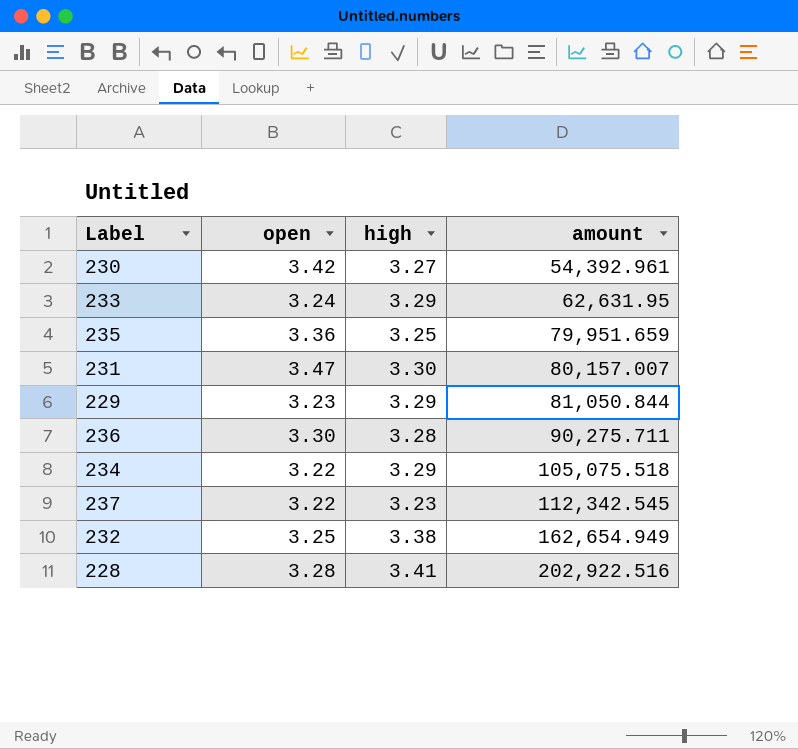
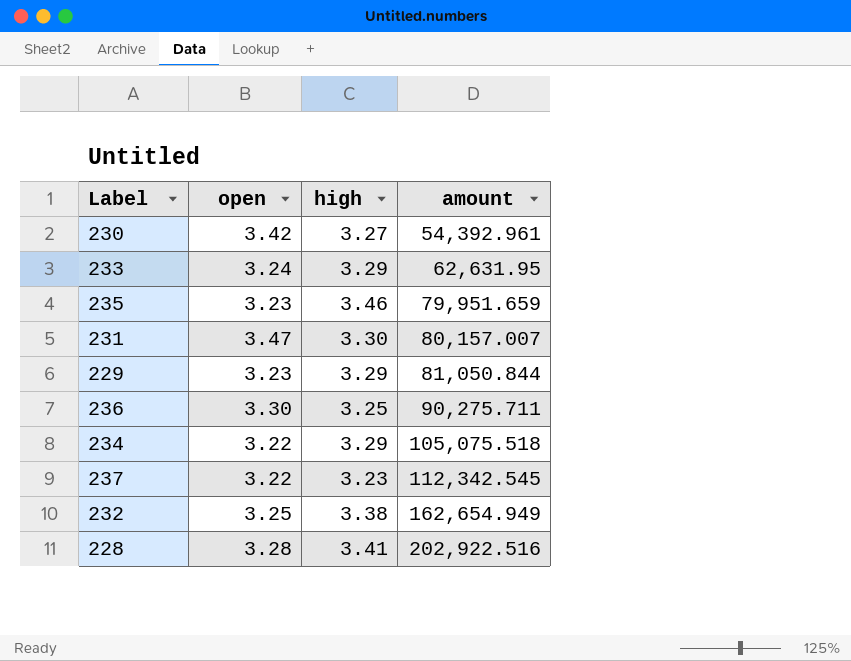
235 | open: 3.36 -> 3.23
235 | high: 3.25 -> 3.46
236 | high: 3.28 -> 3.25

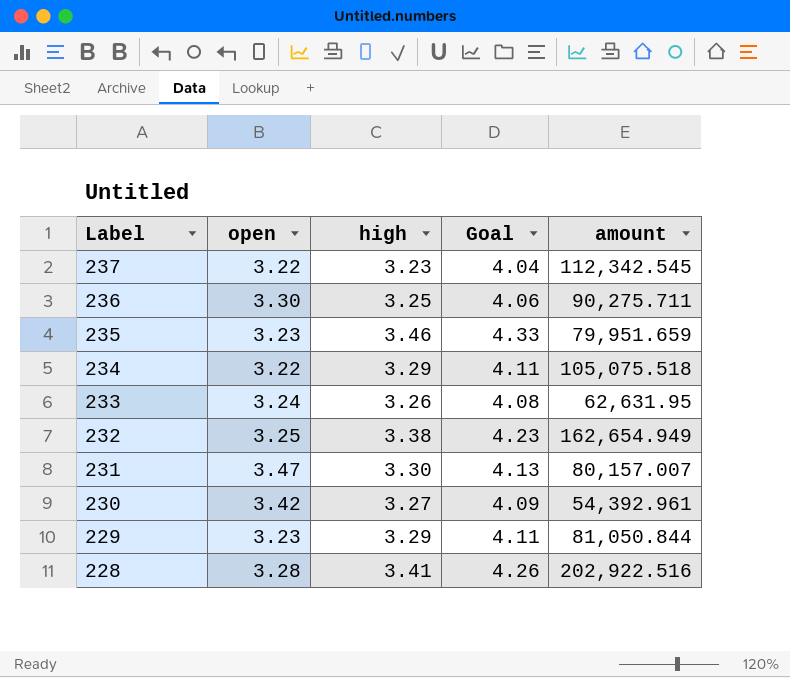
row order: amount ascending -> Label descending
column Goal | formula: none -> [high] * 1.25
233 | high: 3.29 -> 3.26

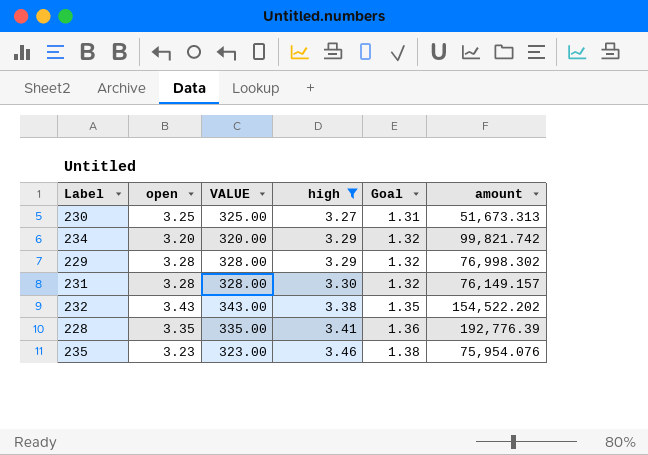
filter: none -> high >= 3.27
row order: Label descending -> high ascending
column VALUE | formula: none -> [open] * 100
column Goal | formula: [high] * 1.25 -> [high] * 0.4
230 | open: 3.42 -> 3.25
230 | amount: 54,392.961 -> 51,673.313
234 | open: 3.22 -> 3.20
234 | amount: 105,075.518 -> 99,821.742
229 | open: 3.23 -> 3.28
229 | amount: 81,050.844 -> 76,998.302
231 | open: 3.47 -> 3.28
231 | amount: 80,157.007 -> 76,149.157
232 | open: 3.25 -> 3.43
232 | amount: 162,654.949 -> 154,522.202
228 | open: 3.28 -> 3.35
228 | amount: 202,922.516 -> 192,776.39
235 | amount: 79,951.659 -> 75,954.076

